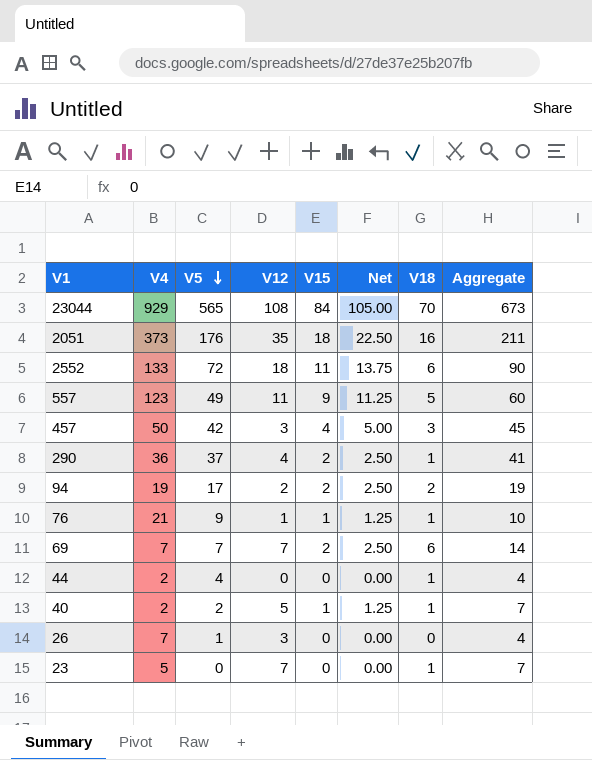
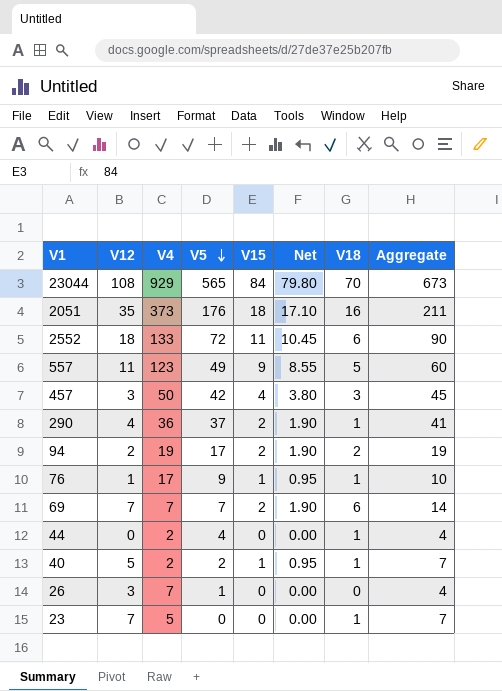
column V12 | position: 4 -> 2
column Net | formula: [V15] * 1.25 -> [V15] * 0.95
76 | V4: 21 -> 17

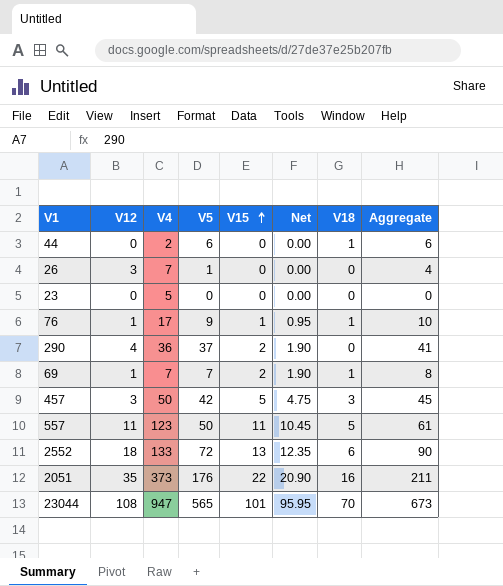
row order: V5 descending -> V15 ascending
row 94: 2 | 19 | 17 | 2 | 1.90 | 2 | 19 -> none
row 40: 5 | 2 | 2 | 1 | 0.95 | 1 | 7 -> none
44 | V5: 4 -> 6
44 | Aggregate: 4 -> 6
23 | V12: 7 -> 0
23 | V18: 1 -> 0
23 | Aggregate: 7 -> 0
290 | V18: 1 -> 0
69 | V12: 7 -> 1
69 | V18: 6 -> 1
69 | Aggregate: 14 -> 8
457 | V15: 4 -> 5
457 | Net: 3.80 -> 4.75
557 | V5: 49 -> 50
557 | V15: 9 -> 11
557 | Net: 8.55 -> 10.45
557 | Aggregate: 60 -> 61
2552 | V15: 11 -> 13
2552 | Net: 10.45 -> 12.35
2051 | V15: 18 -> 22
2051 | Net: 17.10 -> 20.90
23044 | V4: 929 -> 947
23044 | V15: 84 -> 101
23044 | Net: 79.80 -> 95.95

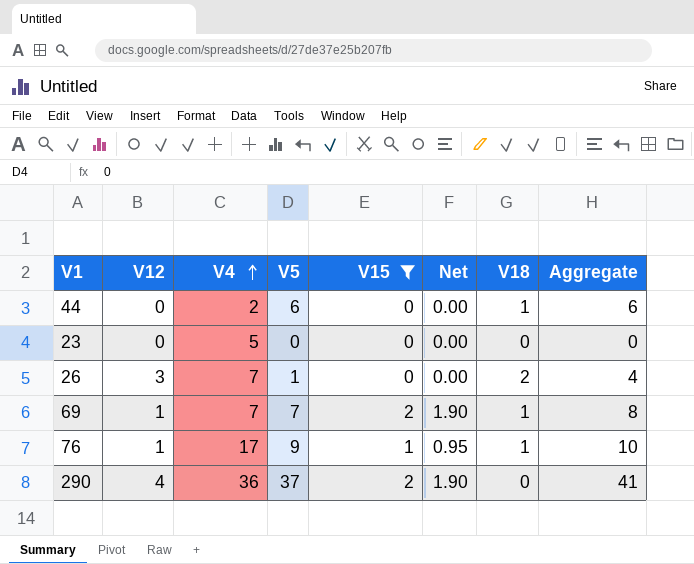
filter: none -> V15 <= 2
row order: V15 ascending -> V4 ascending
26 | V18: 0 -> 2

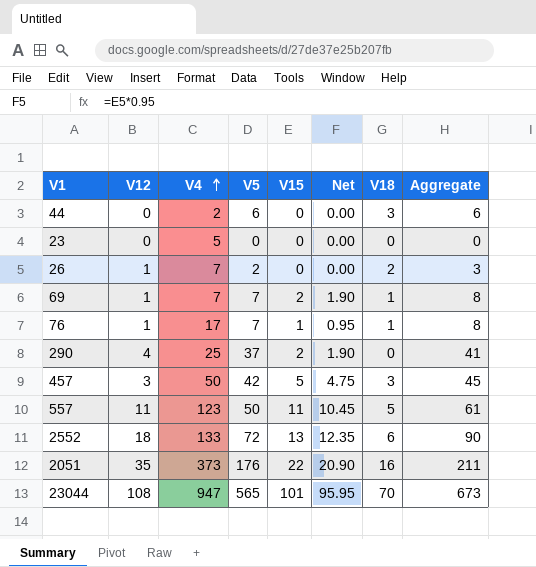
filter: V15 <= 2 -> none
44 | V18: 1 -> 3
26 | V12: 3 -> 1
26 | V5: 1 -> 2
26 | Aggregate: 4 -> 3
76 | V5: 9 -> 7
76 | Aggregate: 10 -> 8
290 | V4: 36 -> 25

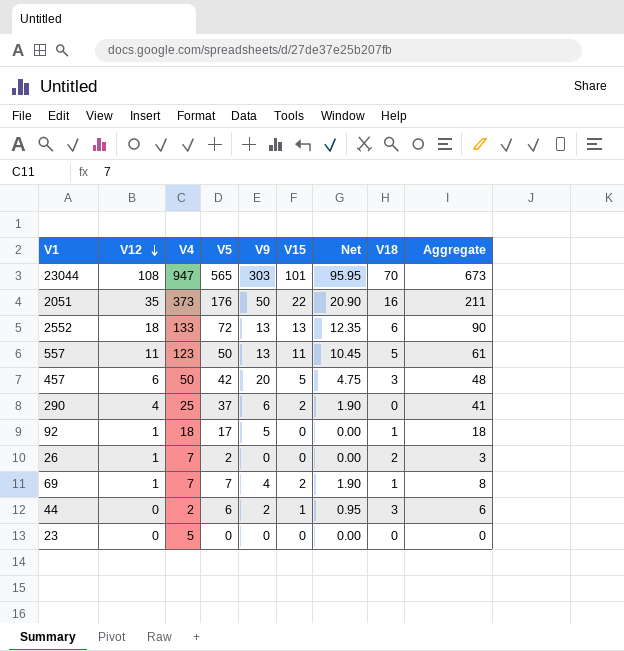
row order: V4 ascending -> V12 descending
column V9 | position: none -> 5
row 76: 1 | 17 | 7 | 1 | 0.95 | 1 | 8 -> none
457 | V12: 3 -> 6
457 | Aggregate: 45 -> 48
row 92: none -> 1 | 18 | 17 | 5 | 0 | 0.00 | 1 | 18
44 | V15: 0 -> 1
44 | Net: 0.00 -> 0.95

